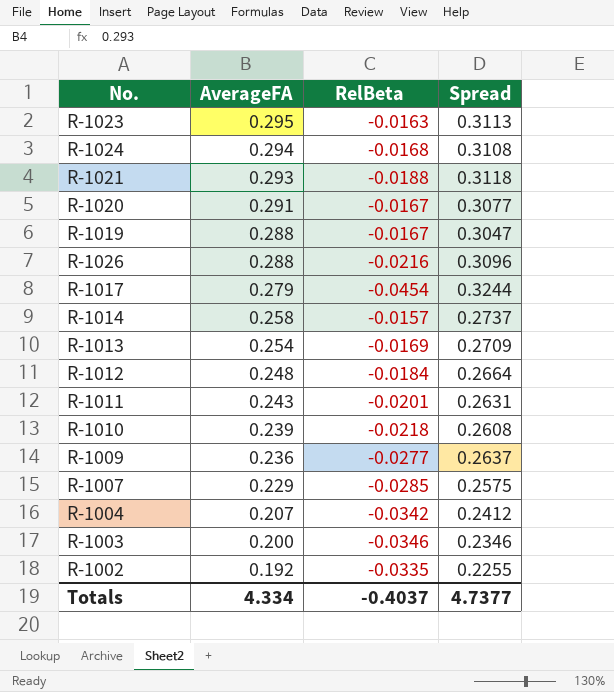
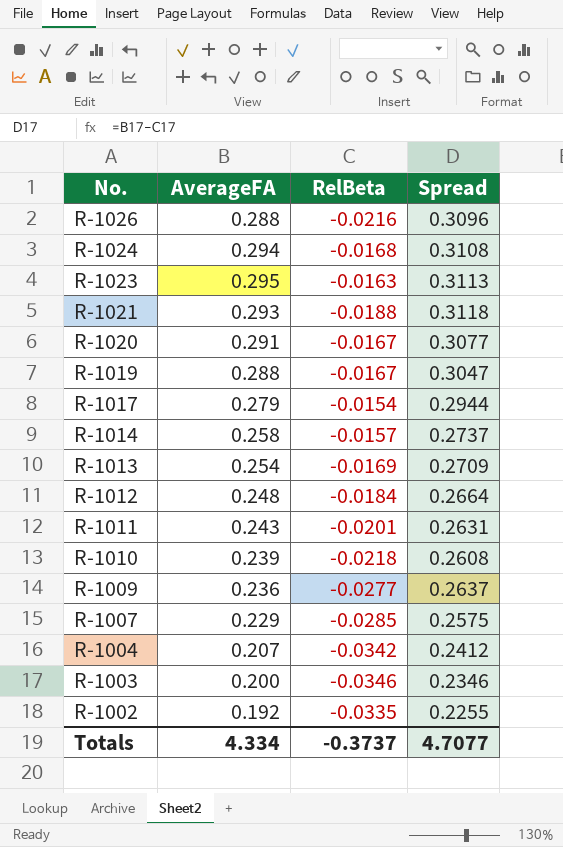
row order: AverageFA descending -> No. descending
R-1017 | RelBeta: -0.0454 -> -0.0154
R-1017 | Spread: 0.3244 -> 0.2944
Totals | RelBeta: -0.4037 -> -0.3737
Totals | Spread: 4.7377 -> 4.7077

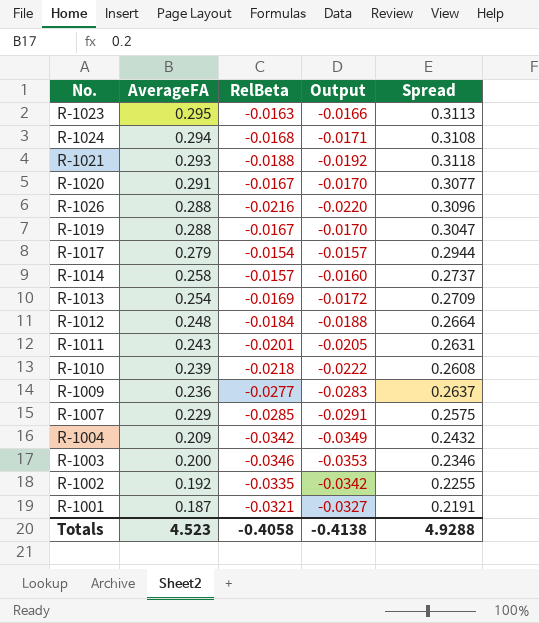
row order: No. descending -> AverageFA descending
column Output | formula: none -> [RelBeta] * 1.02
R-1004 | AverageFA: 0.207 -> 0.209
R-1004 | Spread: 0.2412 -> 0.2432
row R-1001: none -> 0.187 | -0.0321 | -0.0327 | 0.2191
Totals | AverageFA: 4.334 -> 4.523
Totals | RelBeta: -0.3737 -> -0.4058
Totals | Spread: 4.7077 -> 4.9288

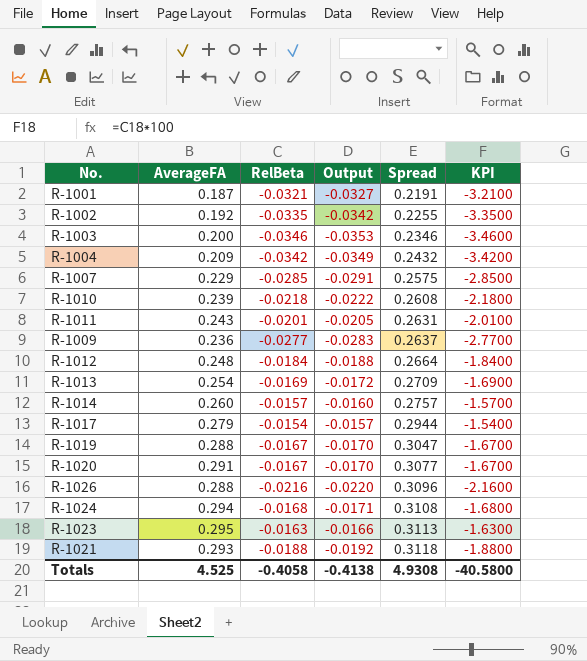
row order: AverageFA descending -> Spread ascending
column KPI | formula: none -> [RelBeta] * 100
R-1014 | AverageFA: 0.258 -> 0.260
R-1014 | Spread: 0.2737 -> 0.2757
Totals | AverageFA: 4.523 -> 4.525
Totals | Spread: 4.9288 -> 4.9308

